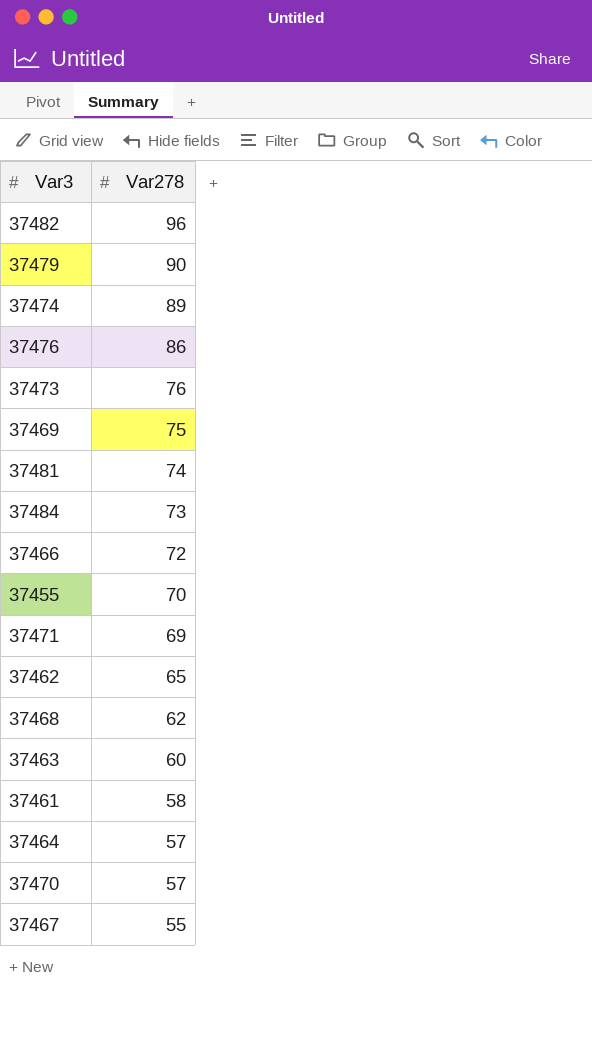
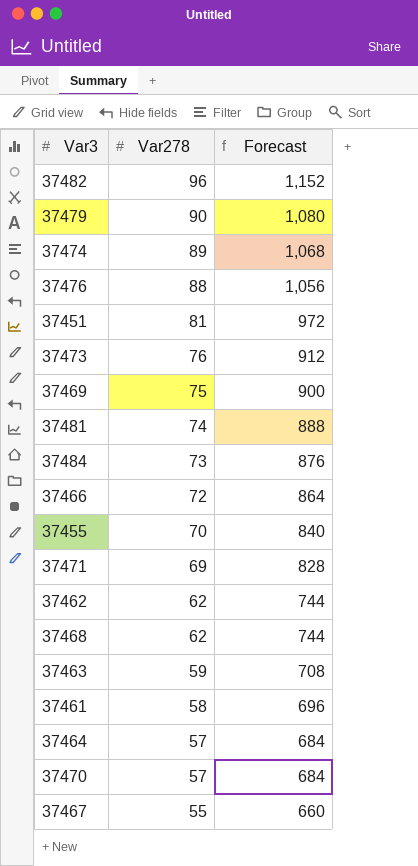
column Forecast | formula: none -> [Var278] * 12
37476 | Var278: 86 -> 88
row 37451: none -> 81 | 972
37462 | Var278: 65 -> 62
37463 | Var278: 60 -> 59

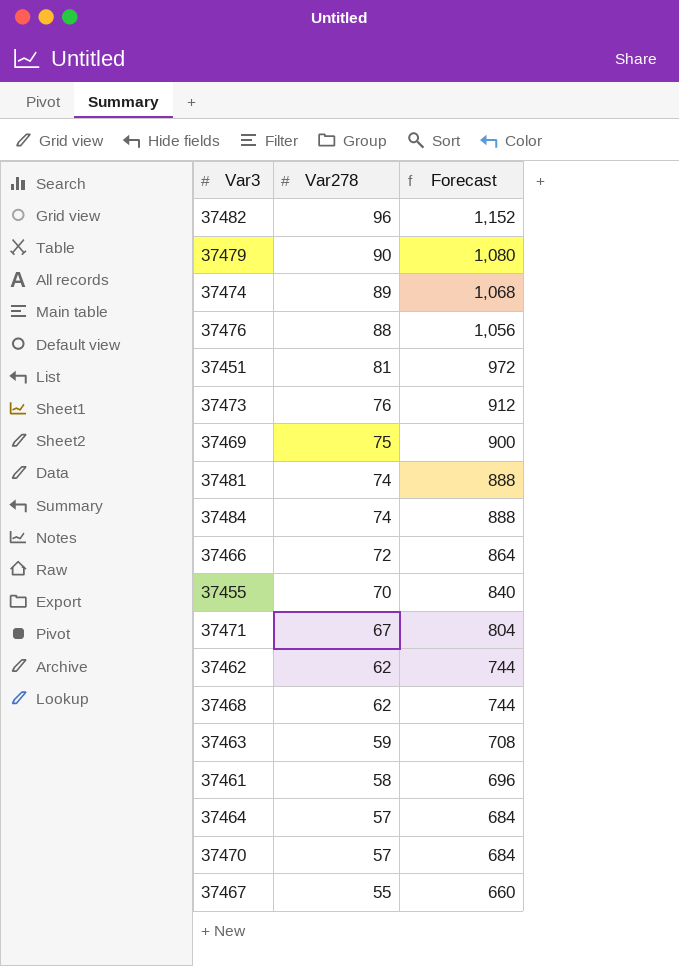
37484 | Var278: 73 -> 74
37484 | Forecast: 876 -> 888
37471 | Var278: 69 -> 67
37471 | Forecast: 828 -> 804

